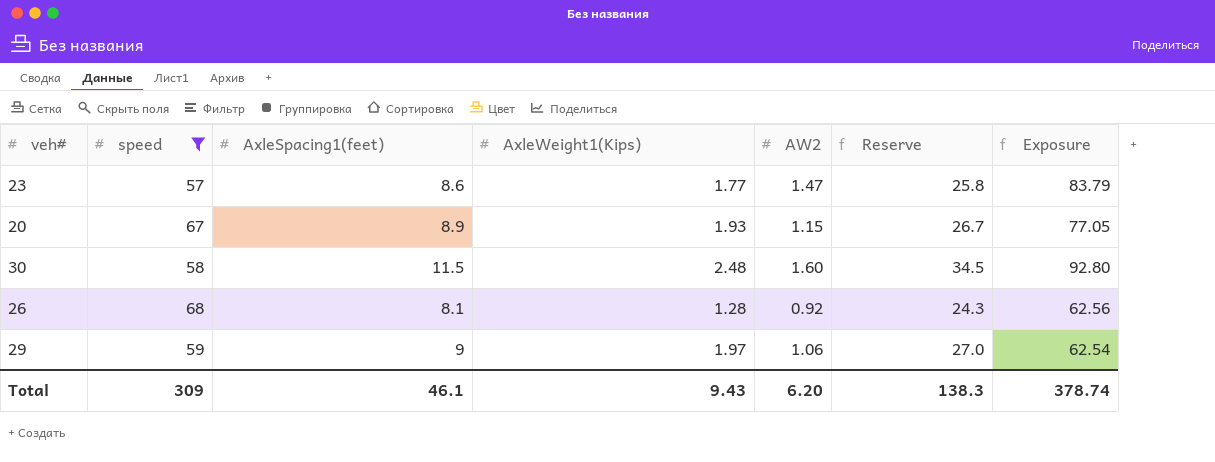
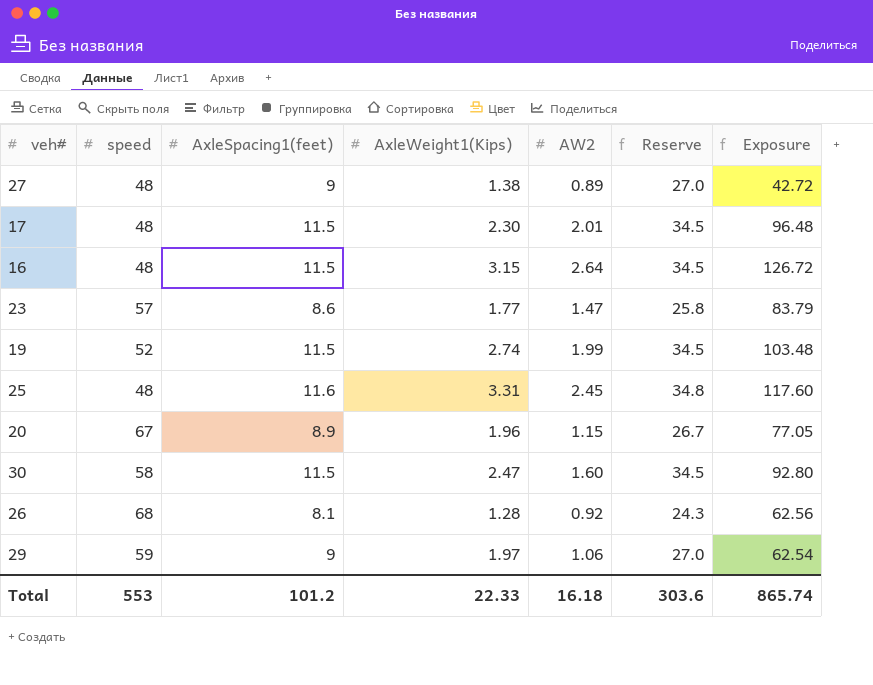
filter: speed >= 57 -> none
20 | AxleWeight1(Kips): 1.93 -> 1.96
30 | AxleWeight1(Kips): 2.48 -> 2.47
Total | speed: 309 -> 553
Total | AxleSpacing1(feet): 46.1 -> 101.2
Total | AxleWeight1(Kips): 9.43 -> 22.33
Total | AW2: 6.20 -> 16.18
Total | Reserve: 138.3 -> 303.6
Total | Exposure: 378.74 -> 865.74

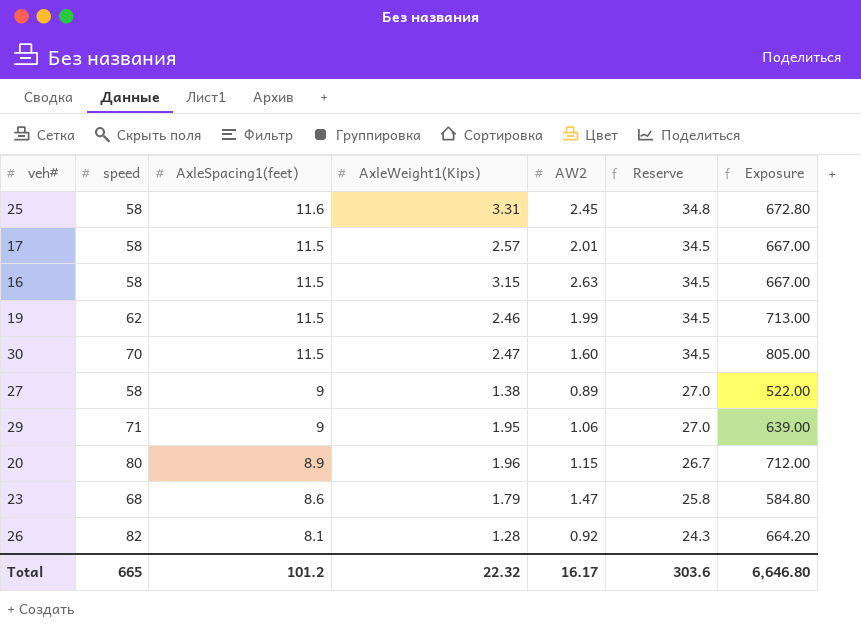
row order: none -> AxleSpacing1(feet) descending
column Exposure | formula: [speed] * [AW2] -> [speed] * [AxleSpacing1(feet)]
25 | speed: 48 -> 58
17 | speed: 48 -> 58
17 | AxleWeight1(Kips): 2.30 -> 2.57
16 | speed: 48 -> 58
16 | AW2: 2.64 -> 2.63
19 | speed: 52 -> 62
19 | AxleWeight1(Kips): 2.74 -> 2.46
30 | speed: 58 -> 70
27 | speed: 48 -> 58
29 | speed: 59 -> 71
29 | AxleWeight1(Kips): 1.97 -> 1.95
20 | speed: 67 -> 80
23 | speed: 57 -> 68
23 | AxleWeight1(Kips): 1.77 -> 1.79
26 | speed: 68 -> 82
Total | speed: 553 -> 665
Total | AxleWeight1(Kips): 22.33 -> 22.32
Total | AW2: 16.18 -> 16.17
Total | Exposure: 865.74 -> 6,646.80

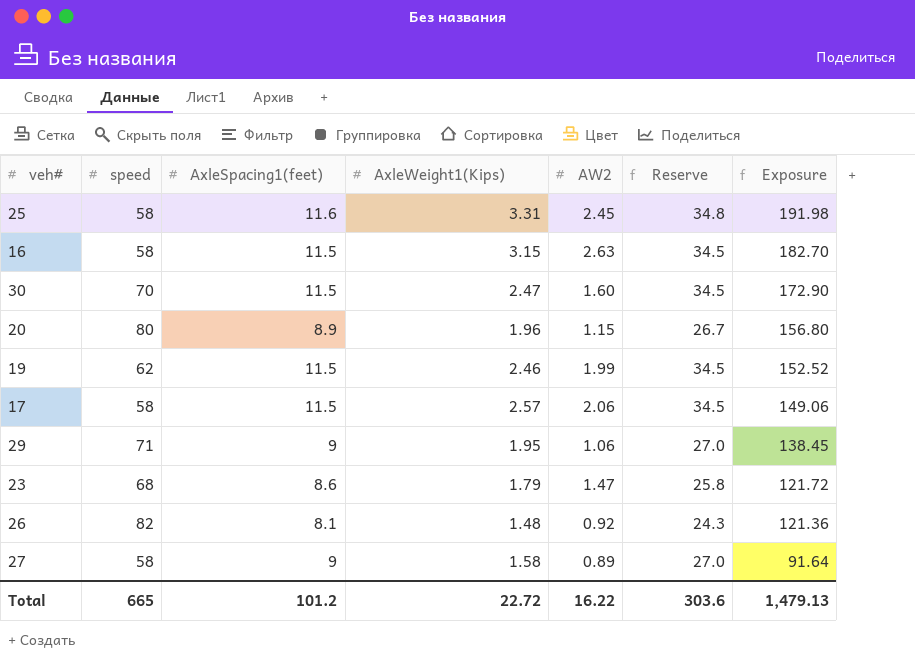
row order: AxleSpacing1(feet) descending -> Exposure descending
column Exposure | formula: [speed] * [AxleSpacing1(feet)] -> [speed] * [AxleWeight1(Kips)]
17 | AW2: 2.01 -> 2.06
26 | AxleWeight1(Kips): 1.28 -> 1.48
27 | AxleWeight1(Kips): 1.38 -> 1.58
Total | AxleWeight1(Kips): 22.32 -> 22.72
Total | AW2: 16.17 -> 16.22
Total | Exposure: 6,646.80 -> 1,479.13

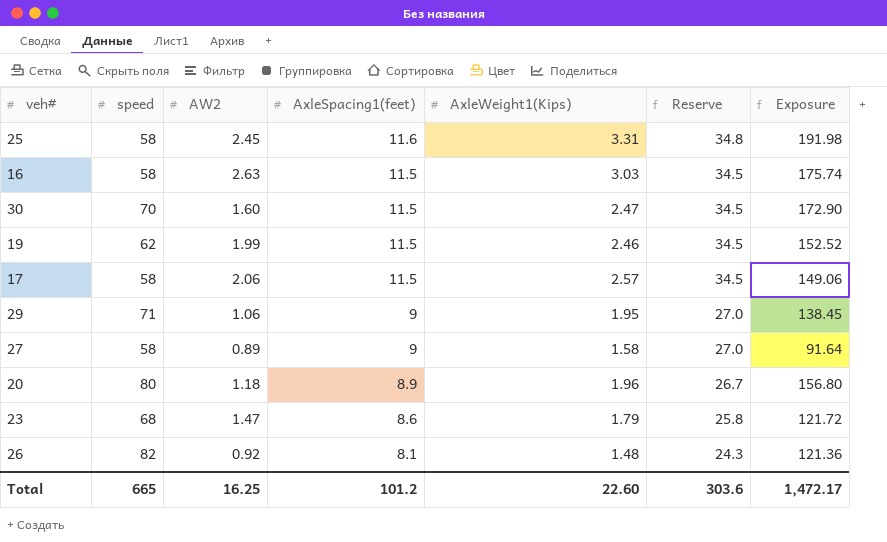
row order: Exposure descending -> AxleSpacing1(feet) descending
column AW2 | position: 5 -> 3
16 | AxleWeight1(Kips): 3.15 -> 3.03
16 | Exposure: 182.70 -> 175.74
20 | AW2: 1.15 -> 1.18
Total | AW2: 16.22 -> 16.25
Total | AxleWeight1(Kips): 22.72 -> 22.60
Total | Exposure: 1,479.13 -> 1,472.17

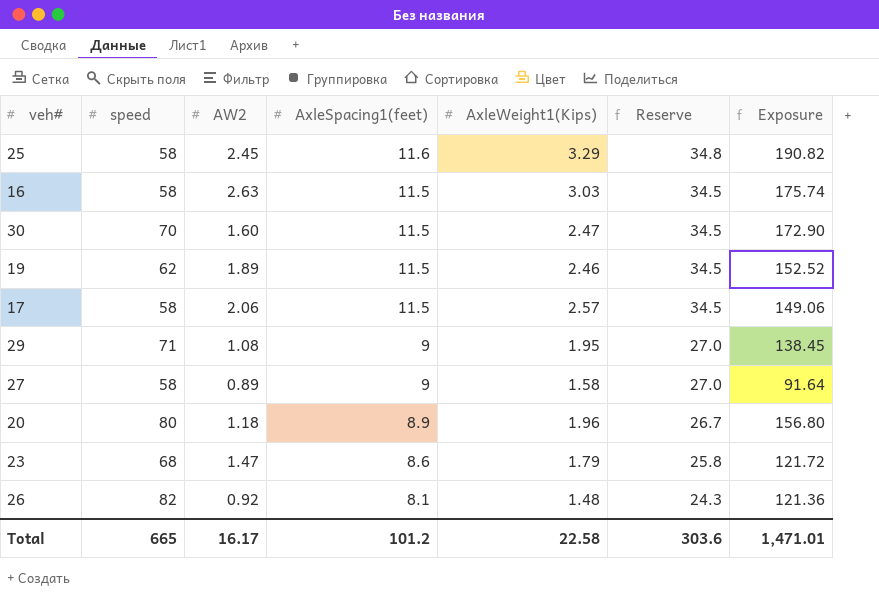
25 | AxleWeight1(Kips): 3.31 -> 3.29
25 | Exposure: 191.98 -> 190.82
19 | AW2: 1.99 -> 1.89
29 | AW2: 1.06 -> 1.08
Total | AW2: 16.25 -> 16.17
Total | AxleWeight1(Kips): 22.60 -> 22.58
Total | Exposure: 1,472.17 -> 1,471.01

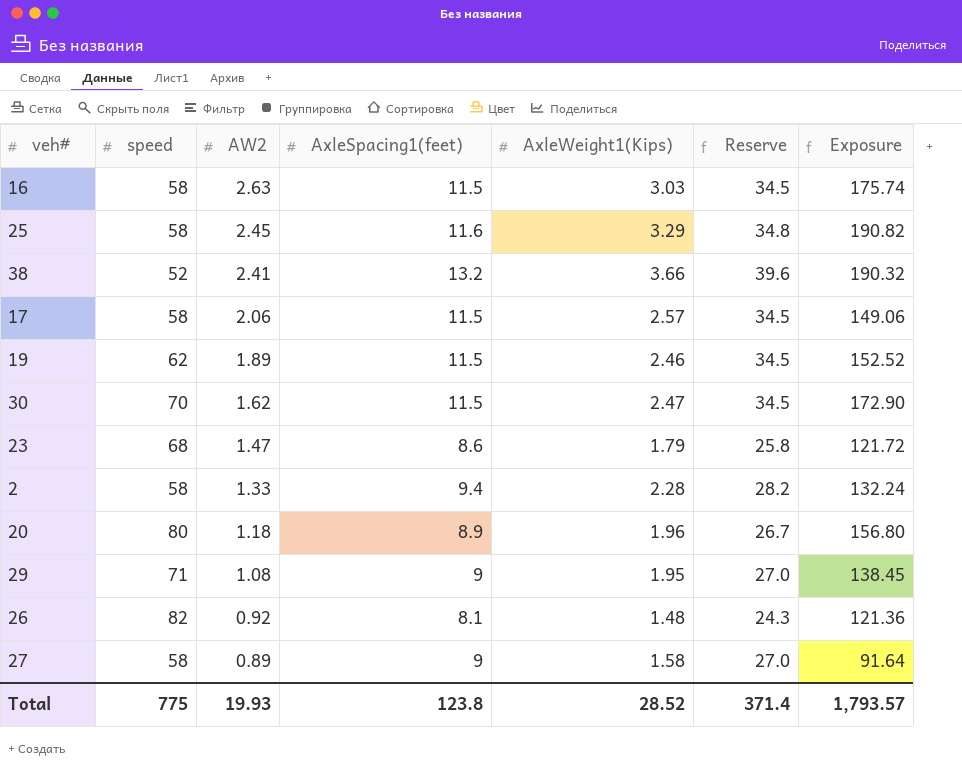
row order: AxleSpacing1(feet) descending -> AW2 descending
row 38: none -> 52 | 2.41 | 13.2 | 3.66 | 39.6 | 190.32
30 | AW2: 1.60 -> 1.62
row 2: none -> 58 | 1.33 | 9.4 | 2.28 | 28.2 | 132.24
Total | speed: 665 -> 775
Total | AW2: 16.17 -> 19.93
Total | AxleSpacing1(feet): 101.2 -> 123.8
Total | AxleWeight1(Kips): 22.58 -> 28.52
Total | Reserve: 303.6 -> 371.4
Total | Exposure: 1,471.01 -> 1,793.57

